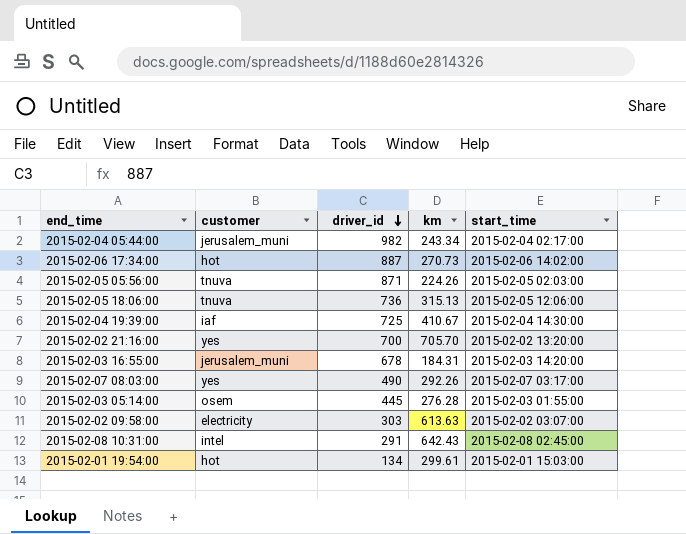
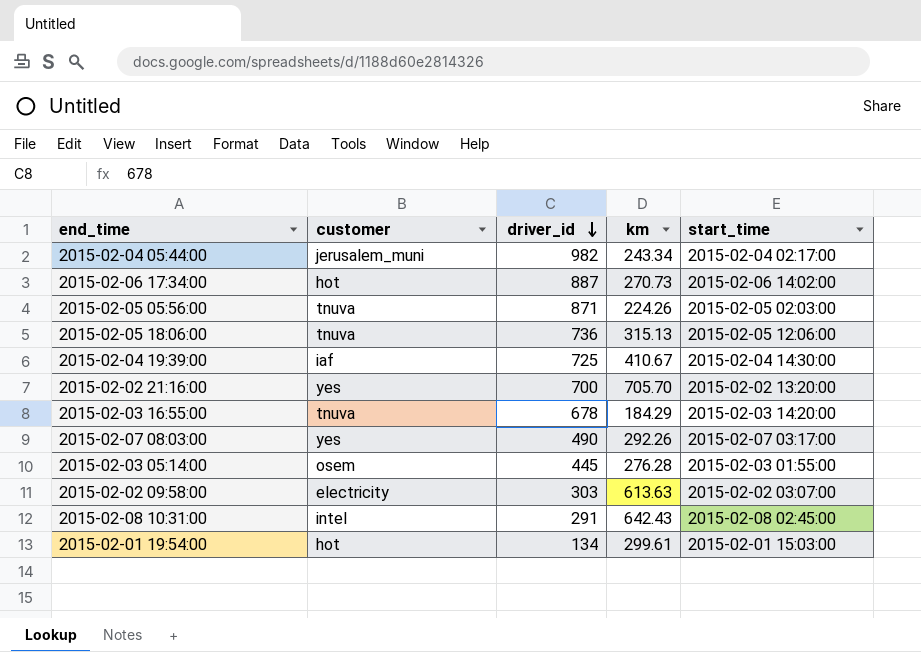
2015-02-03 16:55:00 | customer: jerusalem_muni -> tnuva
2015-02-03 16:55:00 | km: 184.31 -> 184.29

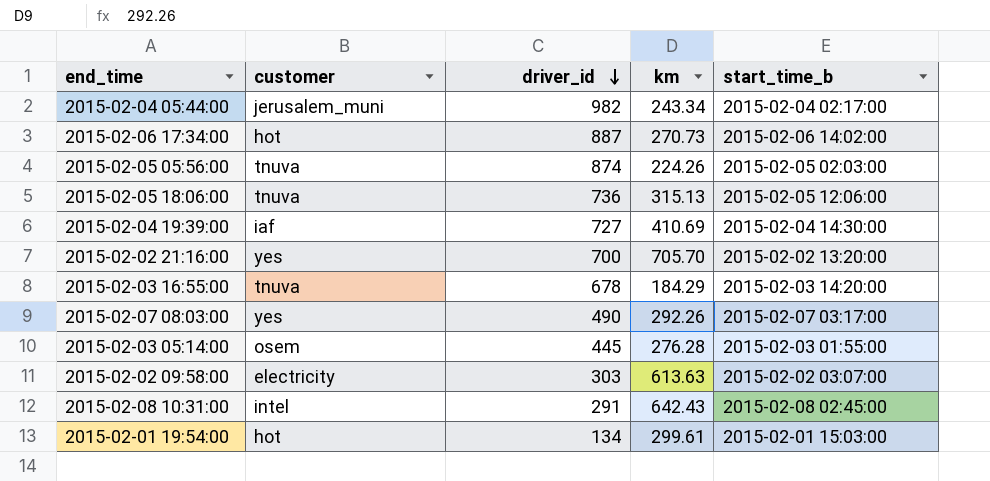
column name: start_time -> start_time_b
2015-02-05 05:56:00 | driver_id: 871 -> 874
2015-02-04 19:39:00 | driver_id: 725 -> 727
2015-02-04 19:39:00 | km: 410.67 -> 410.69

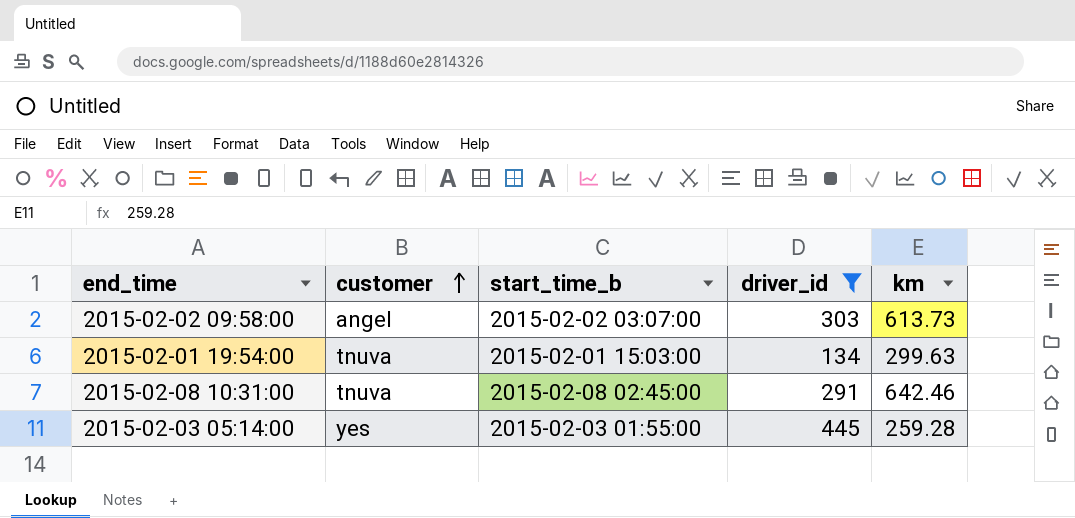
filter: none -> driver_id <= 445
row order: driver_id descending -> customer ascending
column start_time_b | position: 5 -> 3
2015-02-02 09:58:00 | customer: electricity -> angel
2015-02-02 09:58:00 | km: 613.63 -> 613.73
2015-02-01 19:54:00 | customer: hot -> tnuva
2015-02-01 19:54:00 | km: 299.61 -> 299.63
2015-02-08 10:31:00 | customer: intel -> tnuva
2015-02-08 10:31:00 | km: 642.43 -> 642.46
2015-02-03 05:14:00 | customer: osem -> yes
2015-02-03 05:14:00 | km: 276.28 -> 259.28

